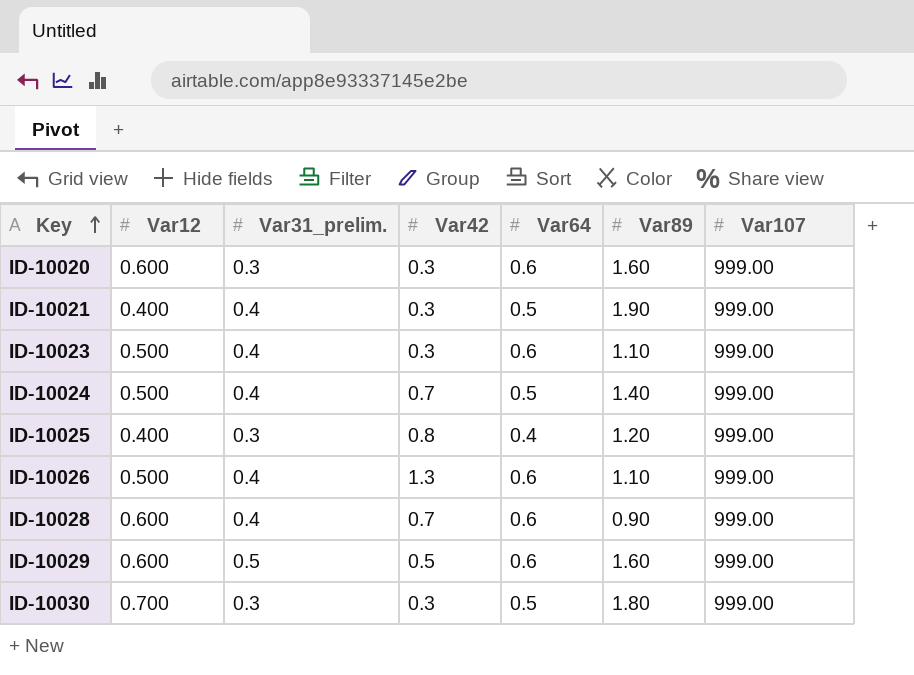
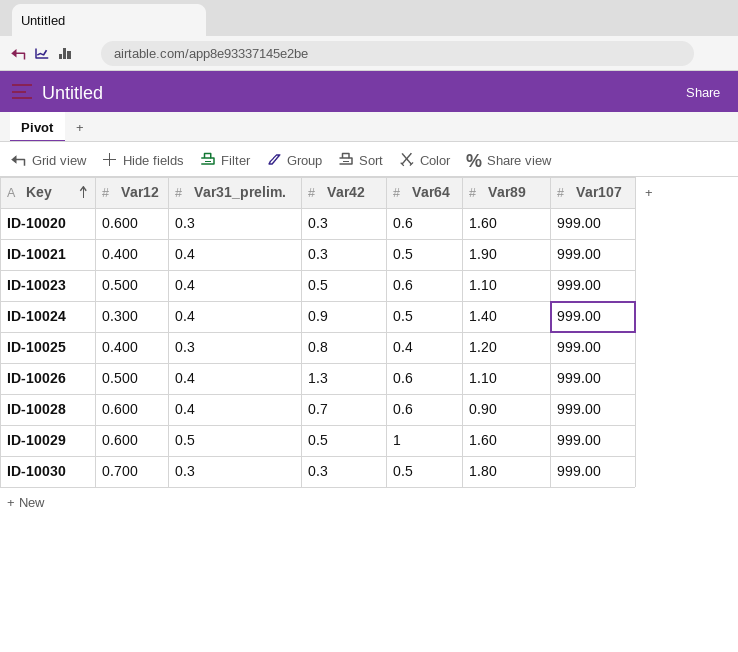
ID-10023 | Var42: 0.3 -> 0.5
ID-10024 | Var12: 0.500 -> 0.300
ID-10024 | Var42: 0.7 -> 0.9
ID-10029 | Var64: 0.6 -> 1

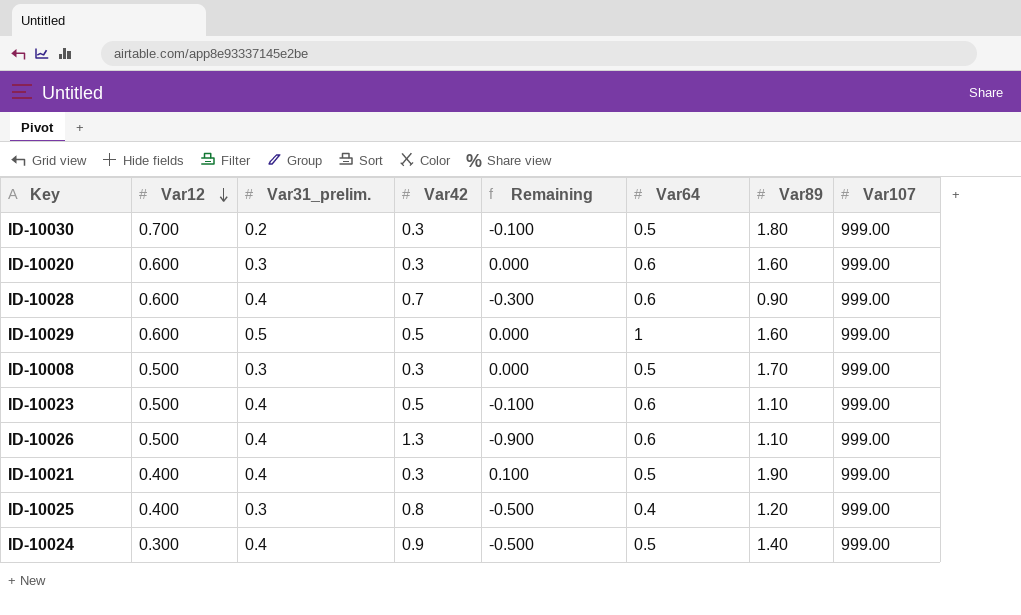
row order: Key ascending -> Var12 descending
column Remaining | formula: none -> [Var31_prelim.] - [Var42]
ID-10030 | Var31_prelim.: 0.3 -> 0.2
row ID-10008: none -> 0.500 | 0.3 | 0.3 | 0.000 | 0.5 | 1.70 | 999.00

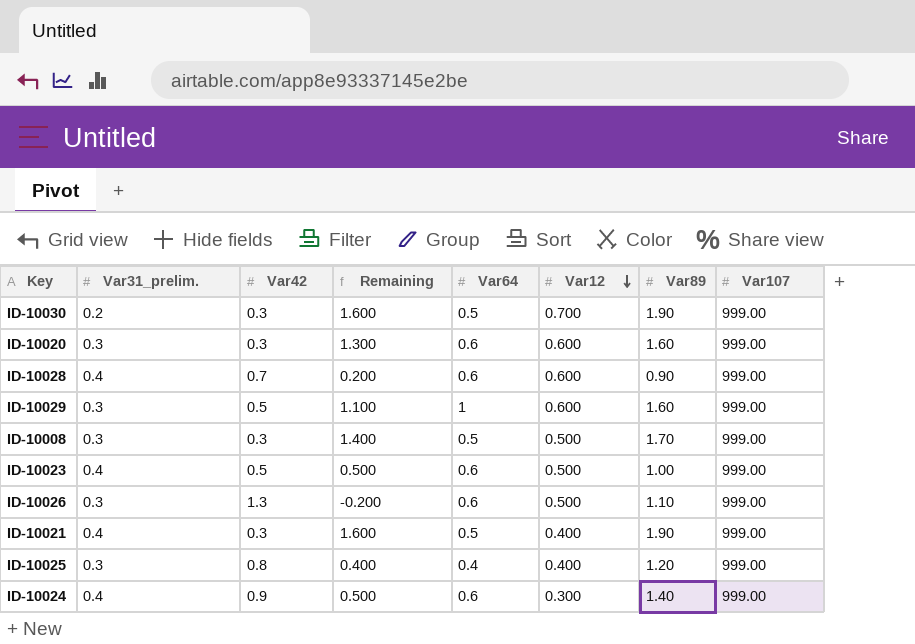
column Remaining | formula: [Var31_prelim.] - [Var42] -> [Var89] - [Var42]
column Var12 | position: 2 -> 6
ID-10030 | Var89: 1.80 -> 1.90
ID-10029 | Var31_prelim.: 0.5 -> 0.3
ID-10023 | Var89: 1.10 -> 1.00
ID-10026 | Var31_prelim.: 0.4 -> 0.3
ID-10024 | Var64: 0.5 -> 0.6

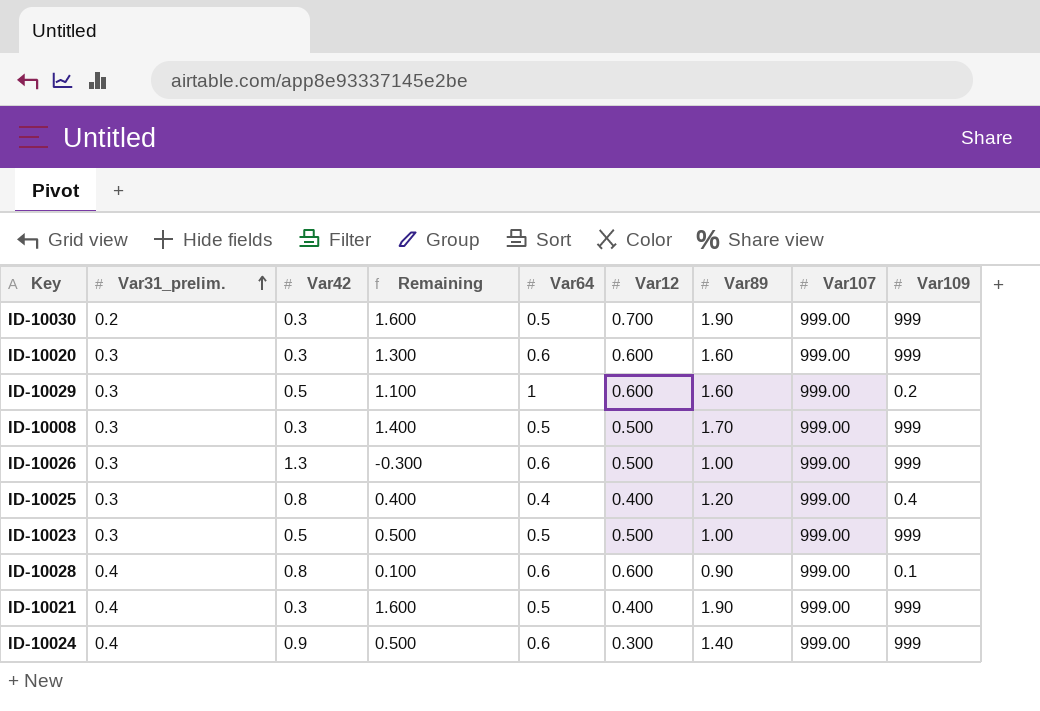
row order: Var12 descending -> Var31_prelim. ascending
column Var109 | position: none -> 9
ID-10026 | Remaining: -0.200 -> -0.300
ID-10026 | Var89: 1.10 -> 1.00
ID-10023 | Var31_prelim.: 0.4 -> 0.3
ID-10023 | Var64: 0.6 -> 0.5
ID-10028 | Var42: 0.7 -> 0.8
ID-10028 | Remaining: 0.200 -> 0.100

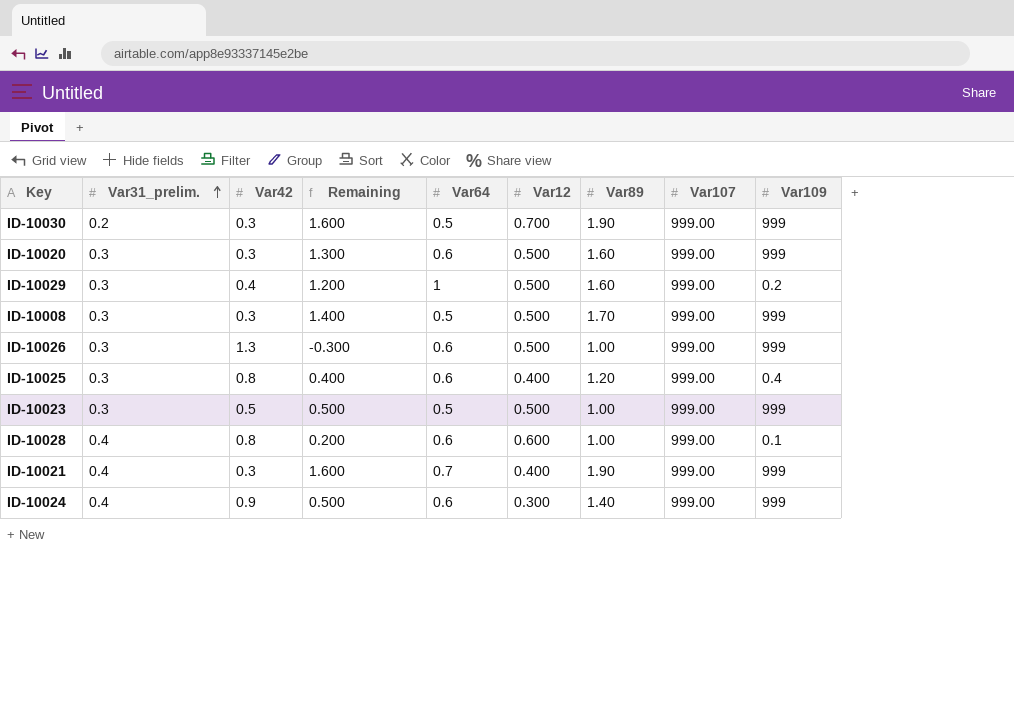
ID-10020 | Var12: 0.600 -> 0.500
ID-10029 | Var42: 0.5 -> 0.4
ID-10029 | Remaining: 1.100 -> 1.200
ID-10029 | Var12: 0.600 -> 0.500
ID-10025 | Var64: 0.4 -> 0.6
ID-10028 | Remaining: 0.100 -> 0.200
ID-10028 | Var89: 0.90 -> 1.00
ID-10021 | Var64: 0.5 -> 0.7

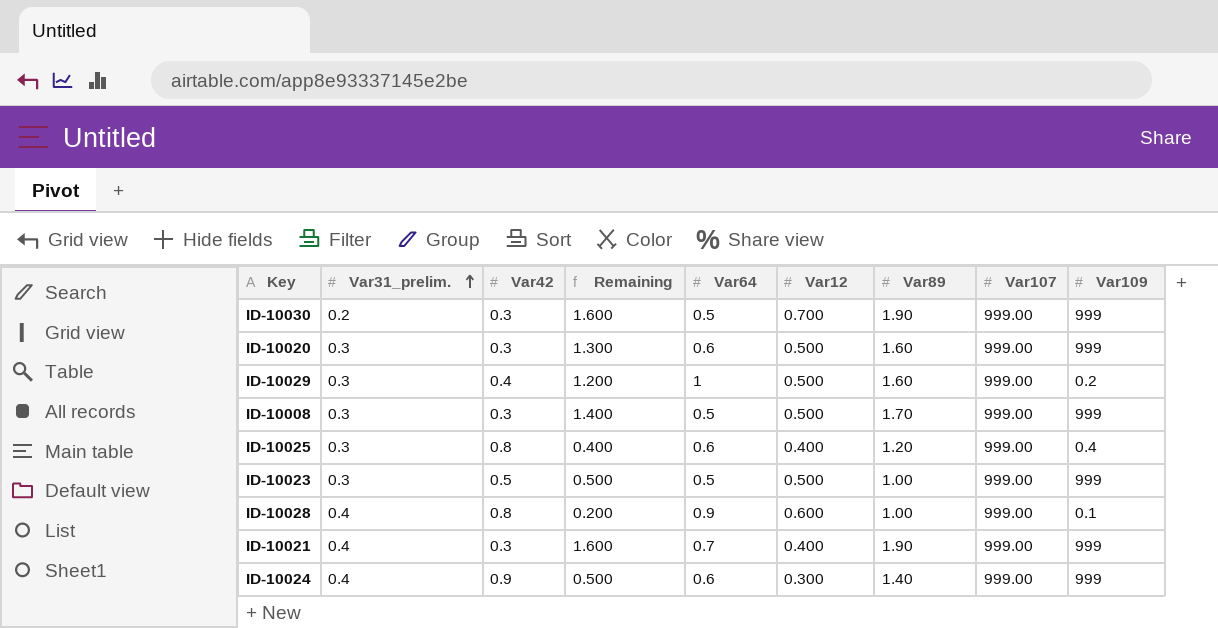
row ID-10026: 0.3 | 1.3 | -0.300 | 0.6 | 0.500 | 1.00 | 999.00 | 999 -> none
ID-10028 | Var64: 0.6 -> 0.9

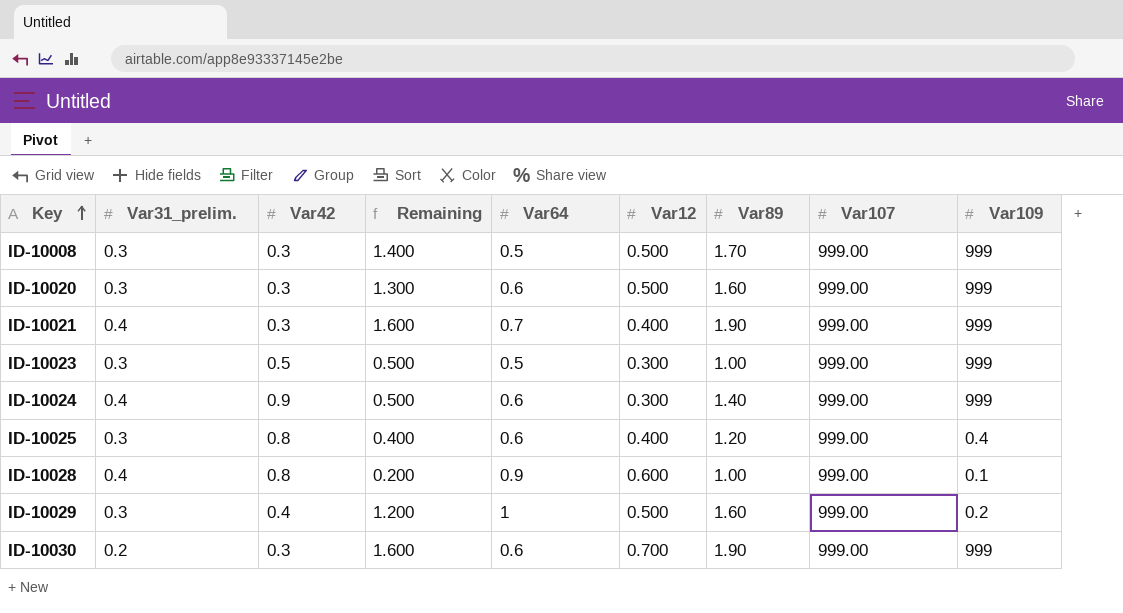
row order: Var31_prelim. ascending -> Key ascending
ID-10023 | Var12: 0.500 -> 0.300
ID-10030 | Var64: 0.5 -> 0.6

